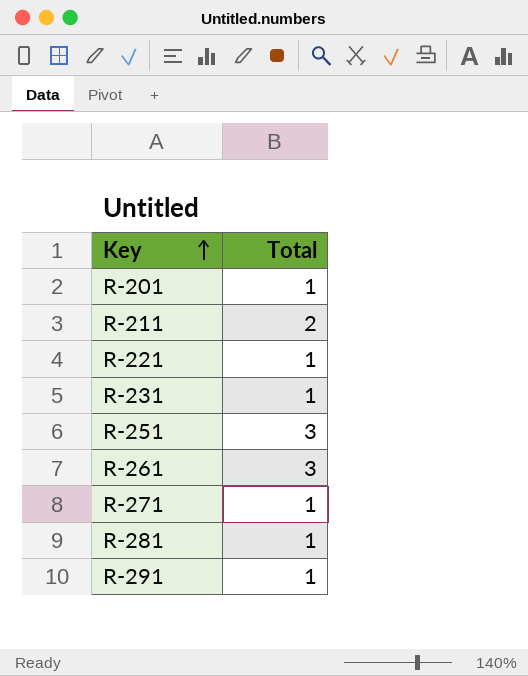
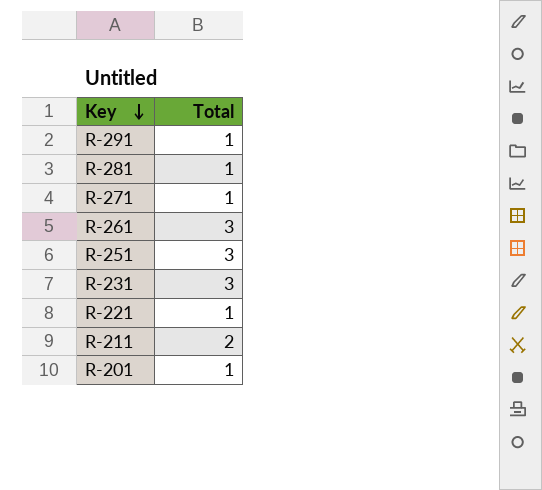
row order: Key ascending -> Key descending
R-231 | Total: 1 -> 3

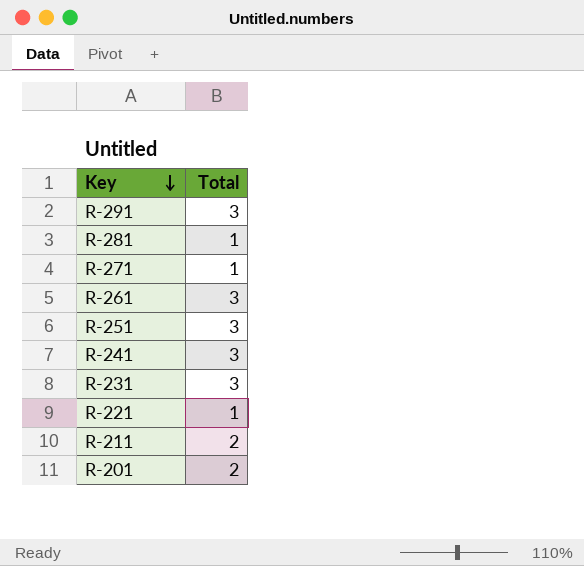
R-291 | Total: 1 -> 3
row R-241: none -> 3
R-201 | Total: 1 -> 2

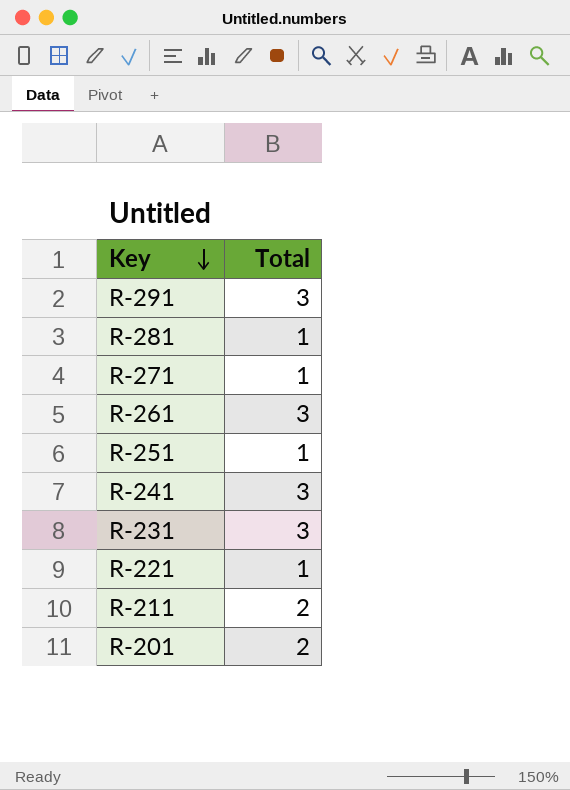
R-251 | Total: 3 -> 1

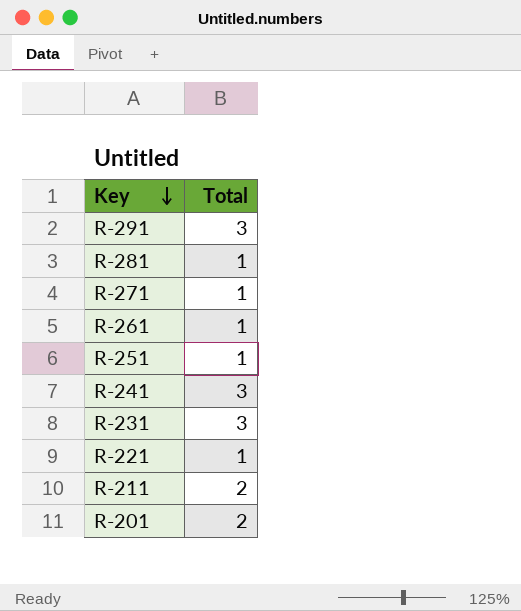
R-261 | Total: 3 -> 1

